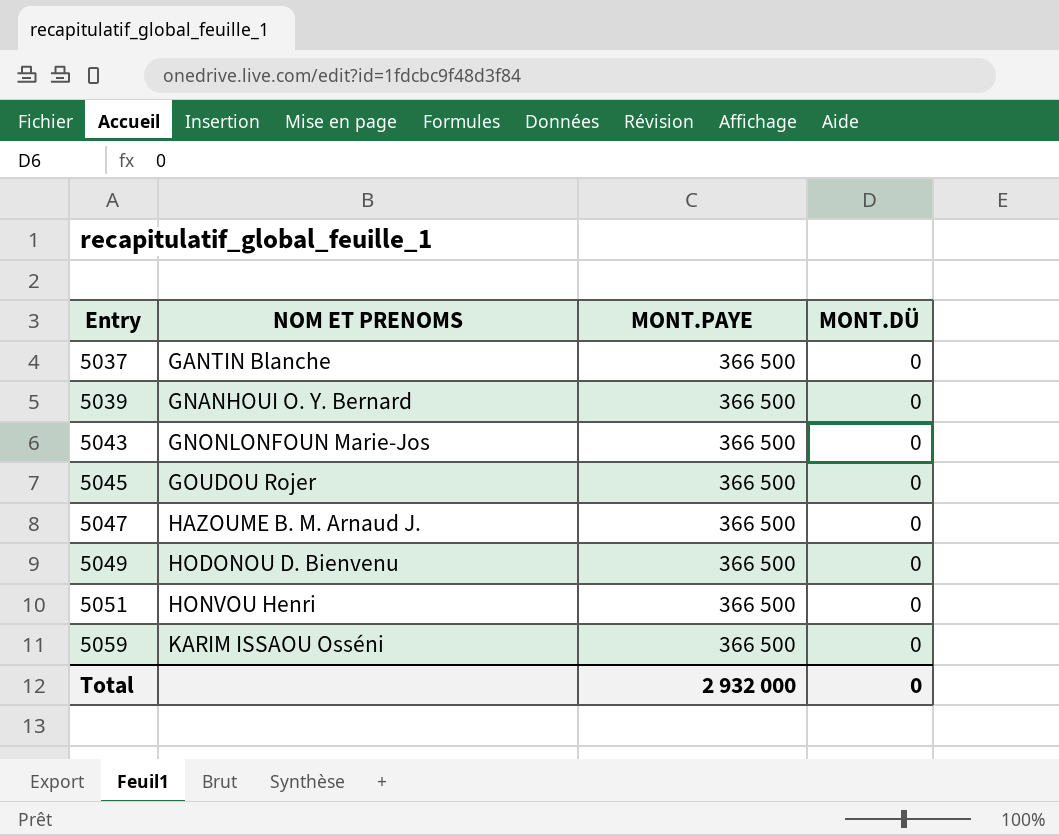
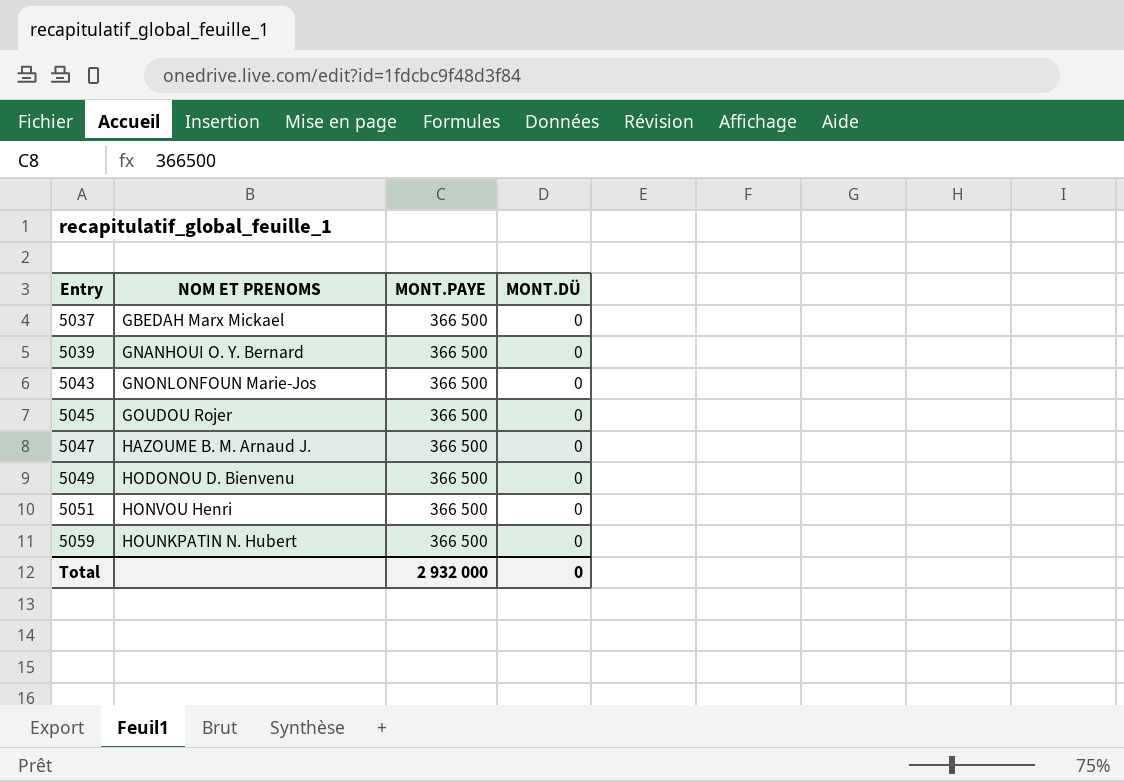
5037 | NOM ET PRENOMS: GANTIN Blanche -> GBEDAH Marx Mickael
5059 | NOM ET PRENOMS: KARIM ISSAOU Osséni -> HOUNKPATIN N. Hubert

